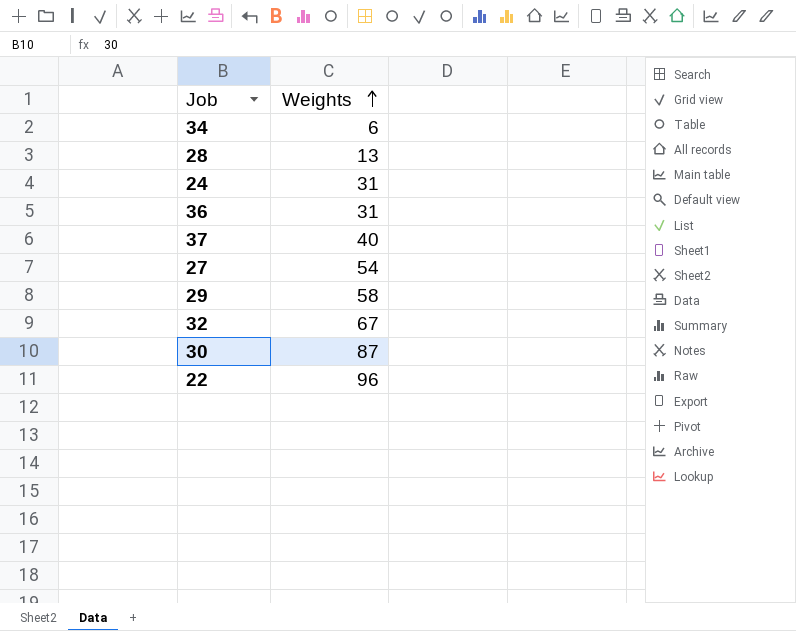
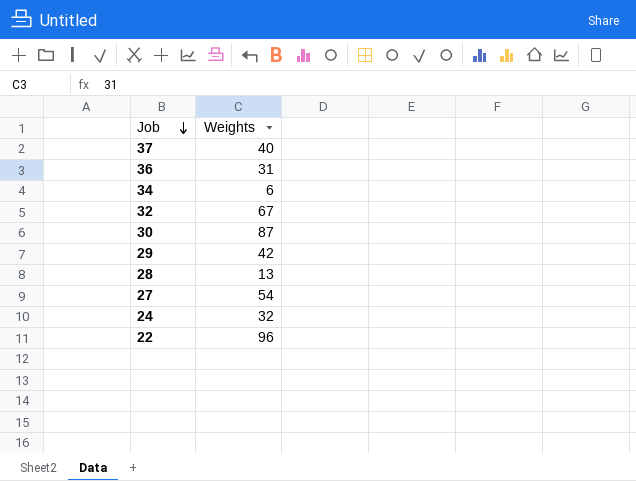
row order: Weights ascending -> Job descending
29 | Weights: 58 -> 42
24 | Weights: 31 -> 32

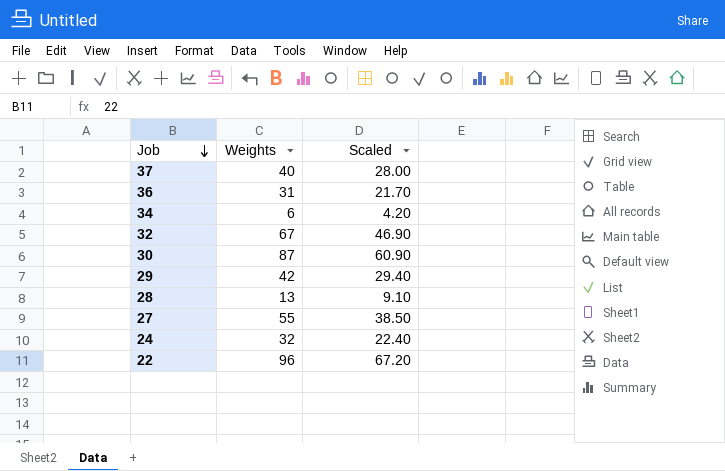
column Scaled | formula: none -> [Weights] * 0.7
27 | Weights: 54 -> 55

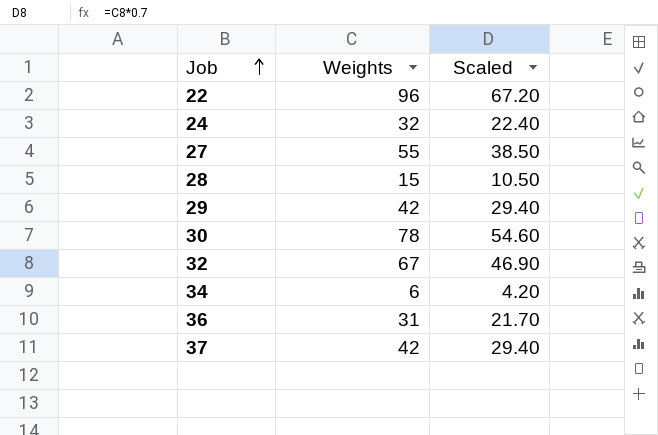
row order: Job descending -> Job ascending
28 | Weights: 13 -> 15
28 | Scaled: 9.10 -> 10.50
30 | Weights: 87 -> 78
30 | Scaled: 60.90 -> 54.60
37 | Weights: 40 -> 42
37 | Scaled: 28.00 -> 29.40

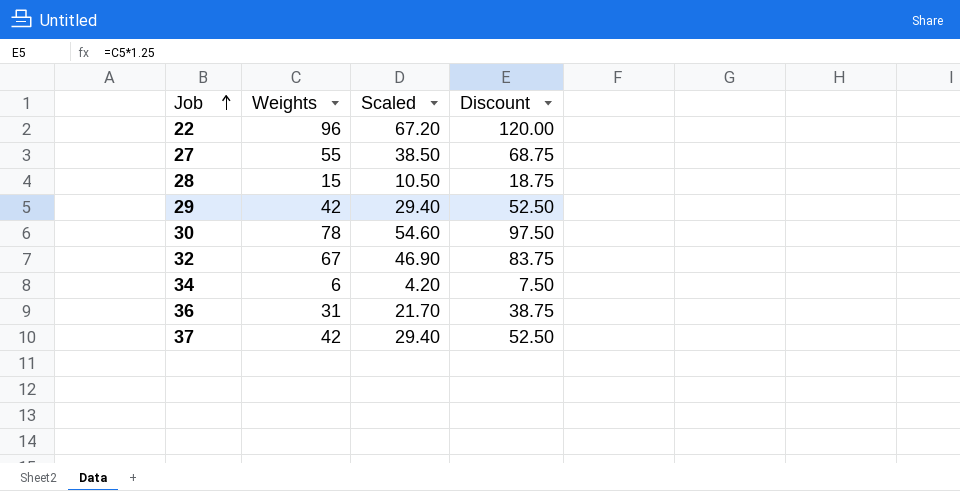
column Discount | formula: none -> [Weights] * 1.25
row 24: 32 | 22.40 -> none

